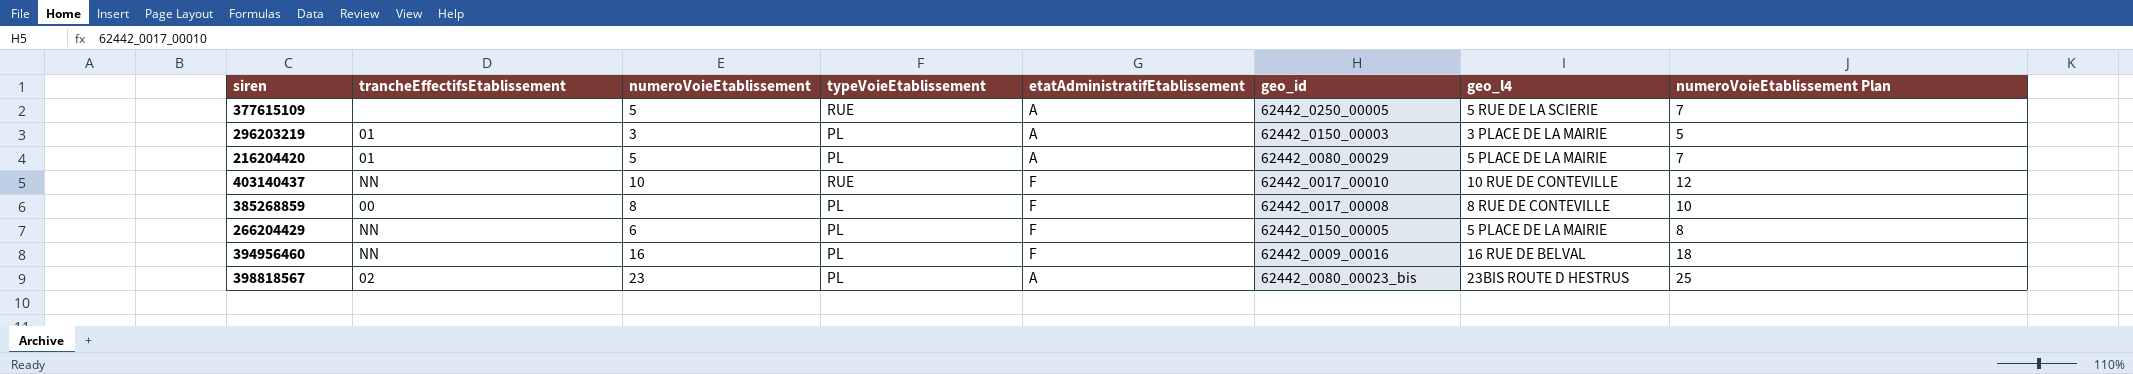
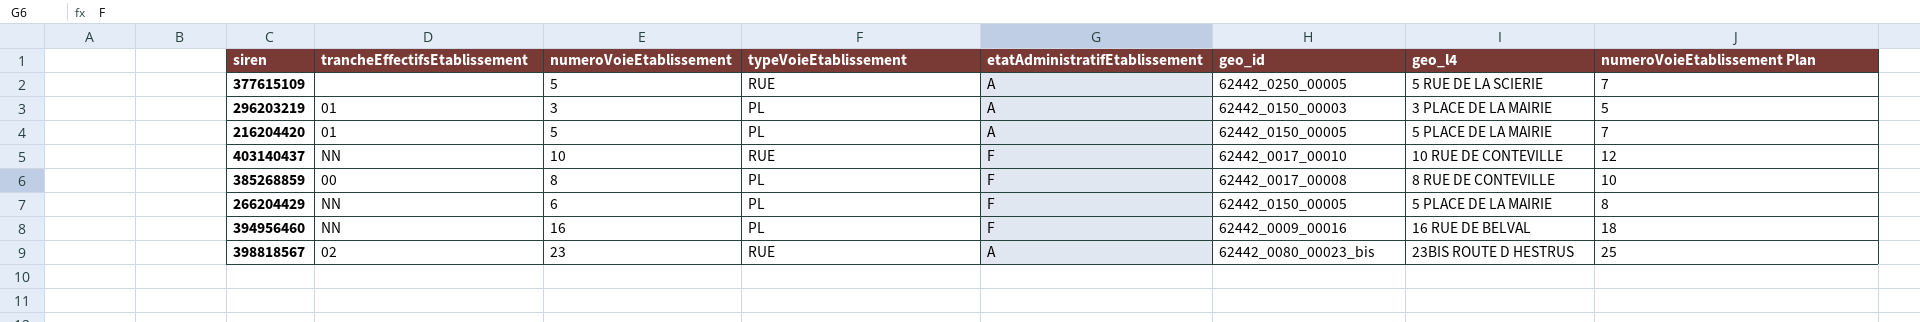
216204420 | geo_id: 62442_0080_00029 -> 62442_0150_00005
398818567 | typeVoieEtablissement: PL -> RUE

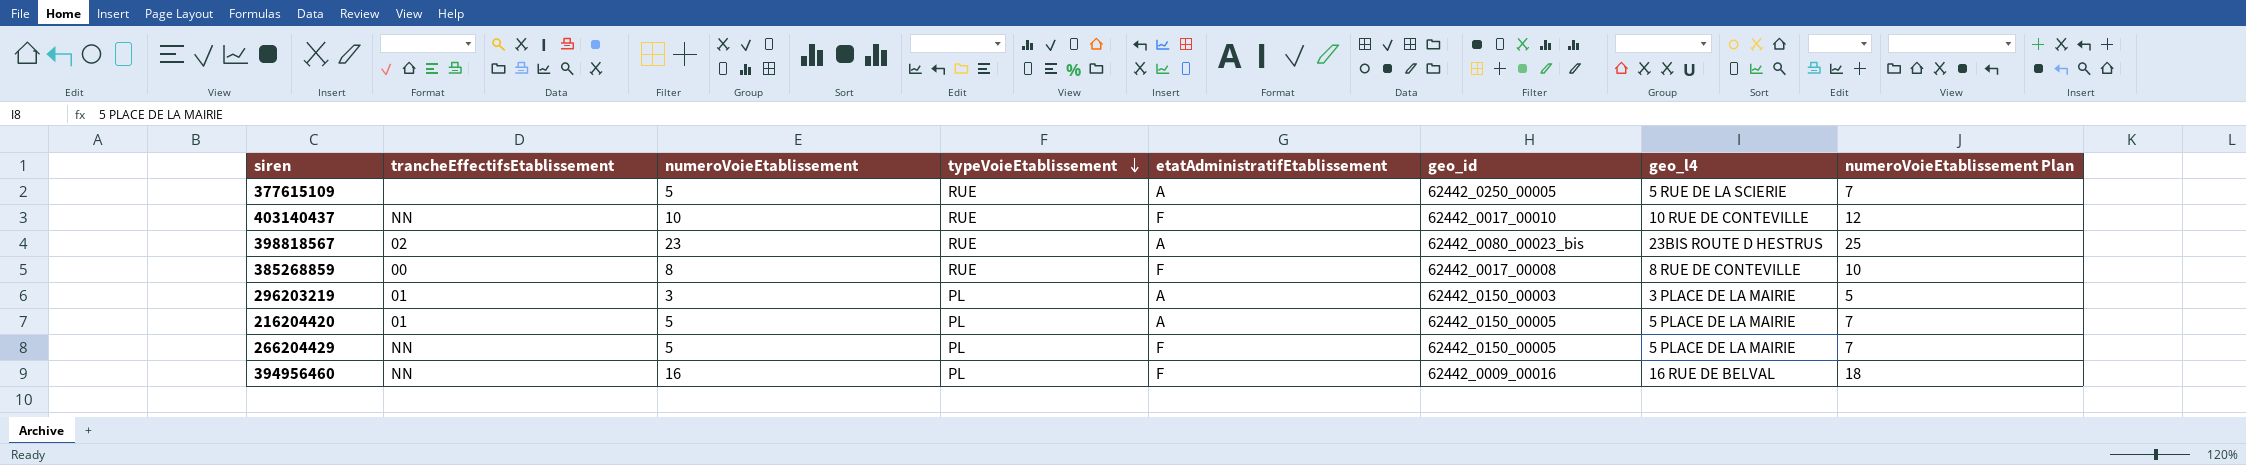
row order: none -> typeVoieEtablissement descending
385268859 | typeVoieEtablissement: PL -> RUE
266204429 | numeroVoieEtablissement: 6 -> 5
266204429 | numeroVoieEtablissement Plan: 8 -> 7

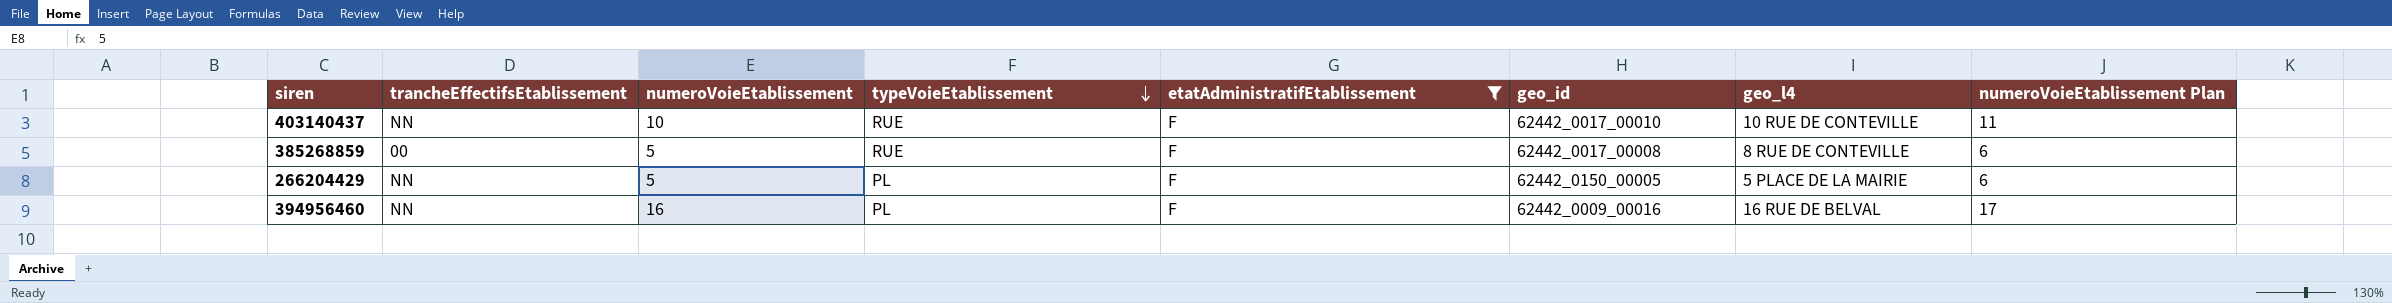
filter: none -> etatAdministratifEtablissement = F
column numeroVoieEtablissement Plan | formula: [numeroVoieEtablissement] + 2 -> [numeroVoieEtablissement] + 1
385268859 | numeroVoieEtablissement: 8 -> 5

